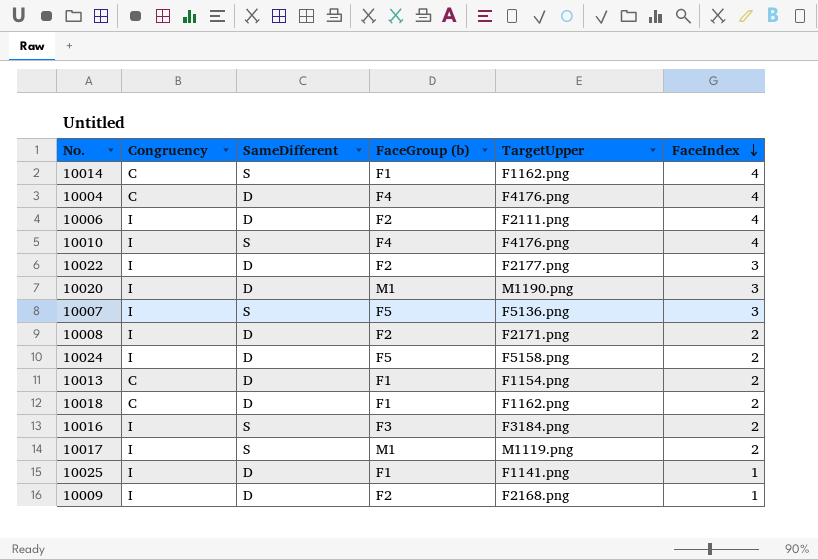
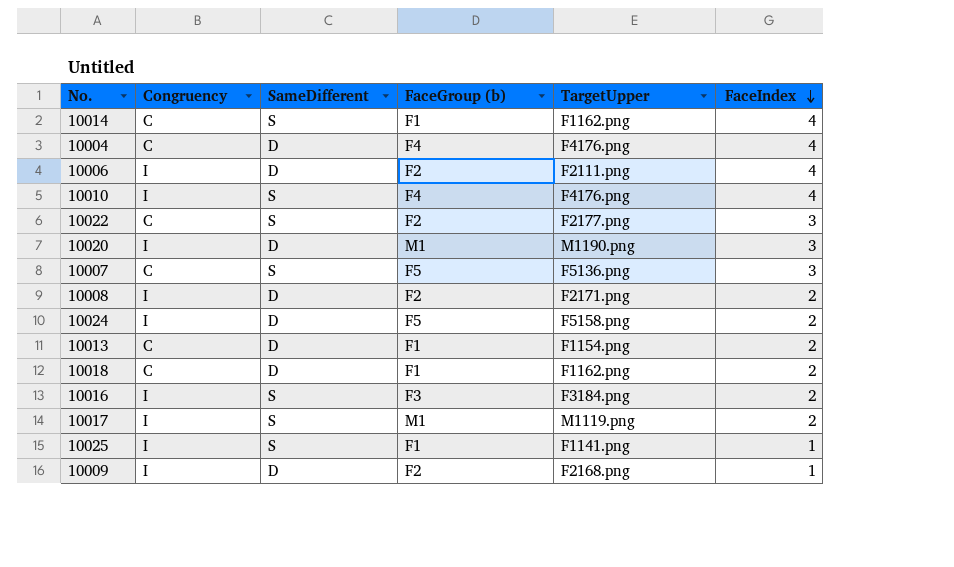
10022 | Congruency: I -> C
10022 | SameDifferent: D -> S
10007 | Congruency: I -> C
10025 | SameDifferent: D -> S

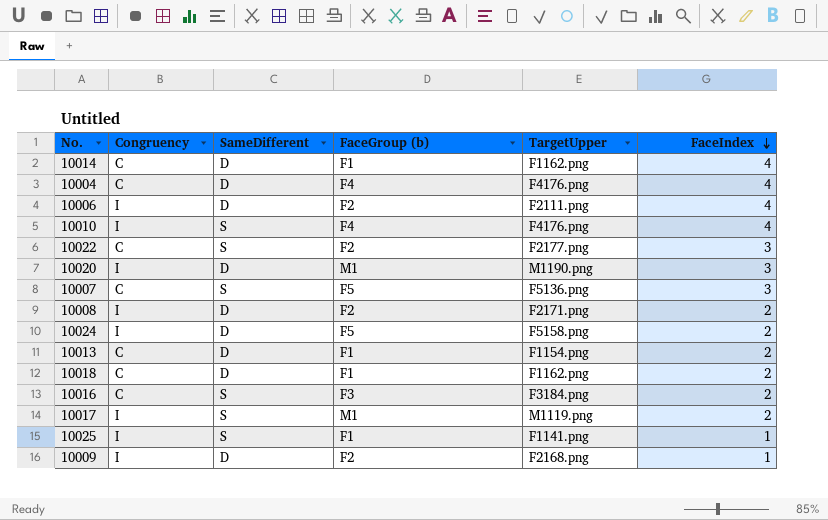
10014 | SameDifferent: S -> D
10016 | Congruency: I -> C

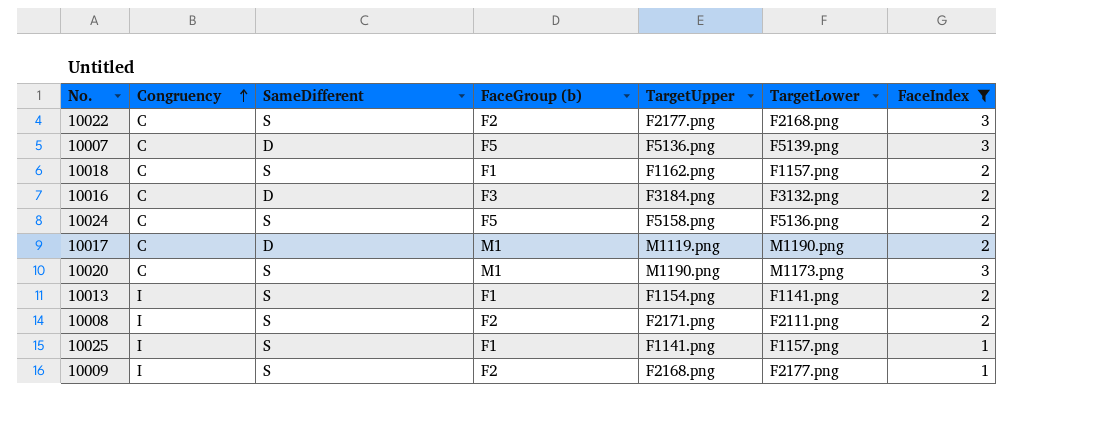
filter: none -> FaceIndex != 4
row order: FaceIndex descending -> Congruency ascending
column TargetLower | position: none -> 6
10007 | SameDifferent: S -> D
10018 | SameDifferent: D -> S
10016 | SameDifferent: S -> D
10024 | Congruency: I -> C
10024 | SameDifferent: D -> S
10017 | Congruency: I -> C
10017 | SameDifferent: S -> D
10020 | Congruency: I -> C
10020 | SameDifferent: D -> S
10013 | Congruency: C -> I
10013 | SameDifferent: D -> S
10008 | SameDifferent: D -> S
10009 | SameDifferent: D -> S

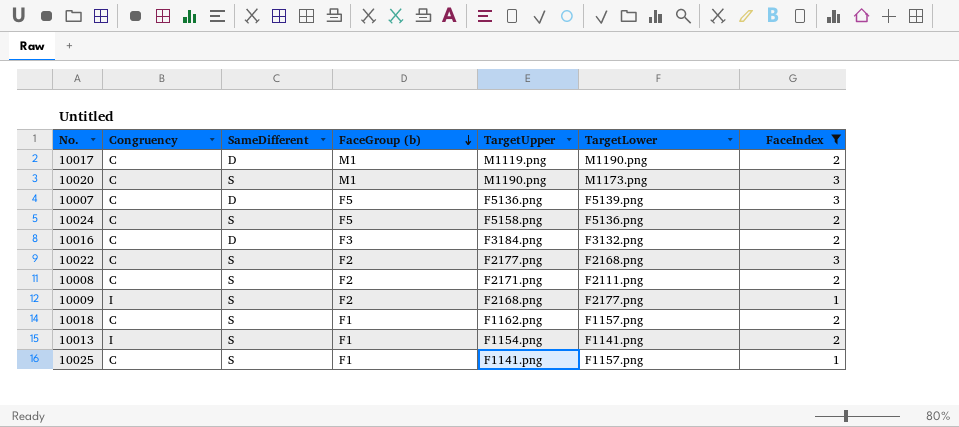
row order: Congruency ascending -> FaceGroup (b) descending
10008 | Congruency: I -> C
10025 | Congruency: I -> C

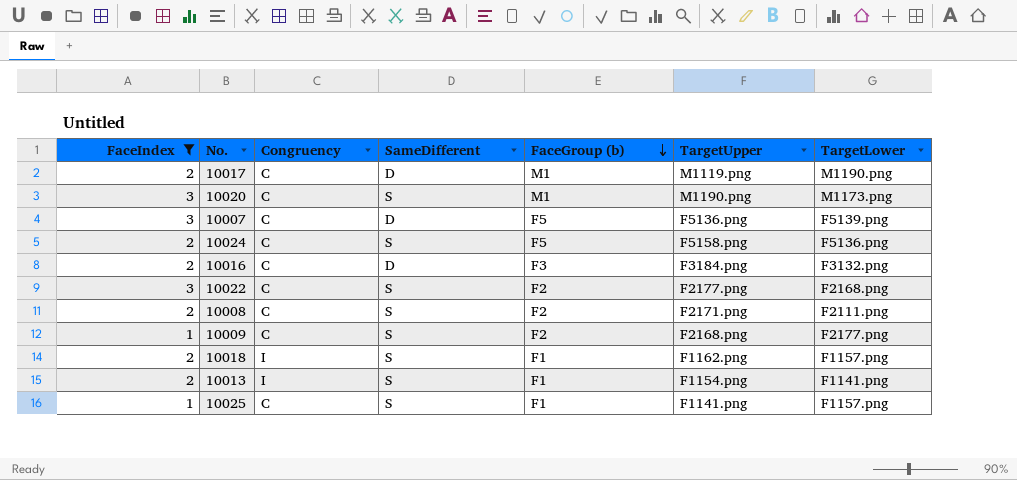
column FaceIndex | position: 7 -> 1
10009 | Congruency: I -> C
10018 | Congruency: C -> I

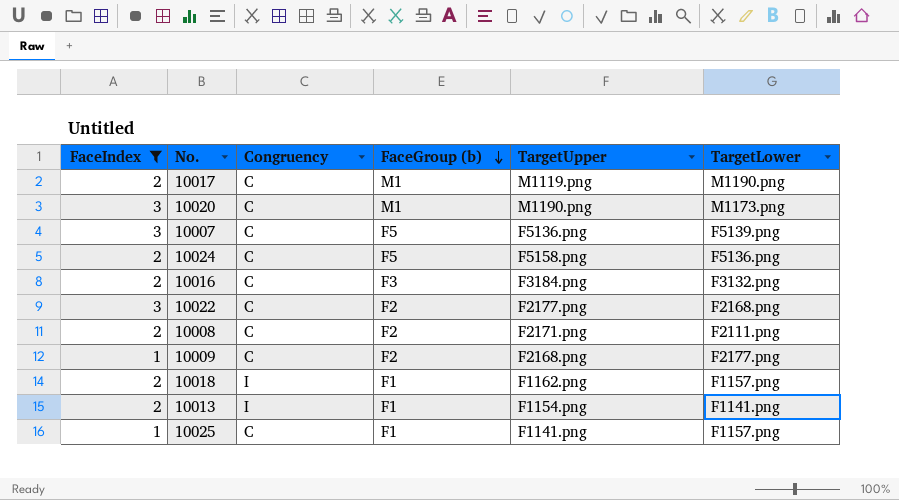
column SameDifferent | position: 4 -> none

